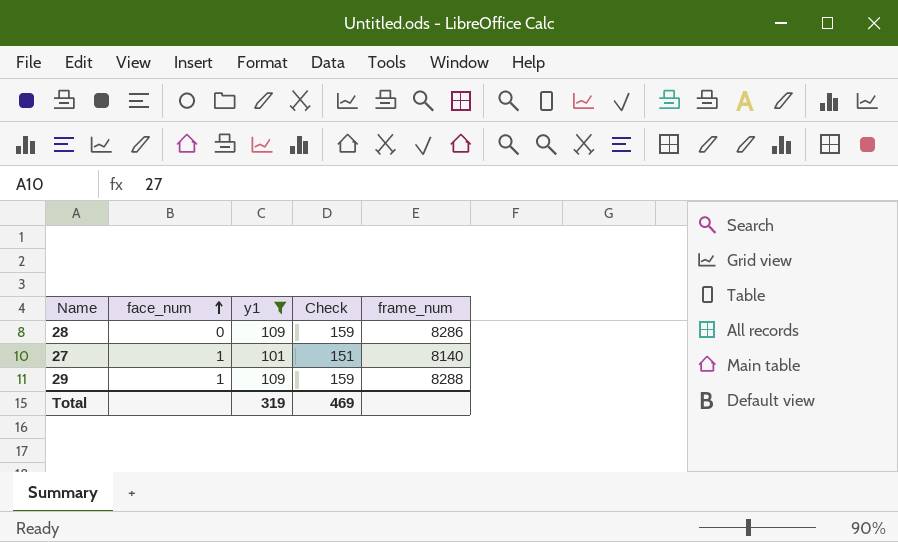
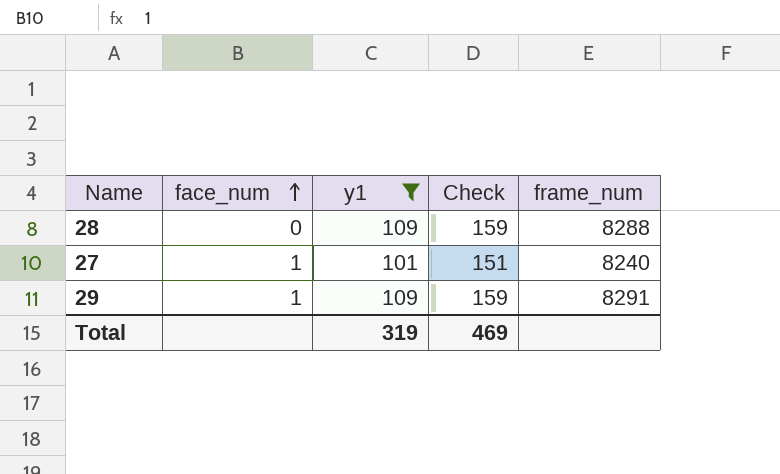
28 | frame_num: 8286 -> 8288
27 | frame_num: 8140 -> 8240
29 | frame_num: 8288 -> 8291

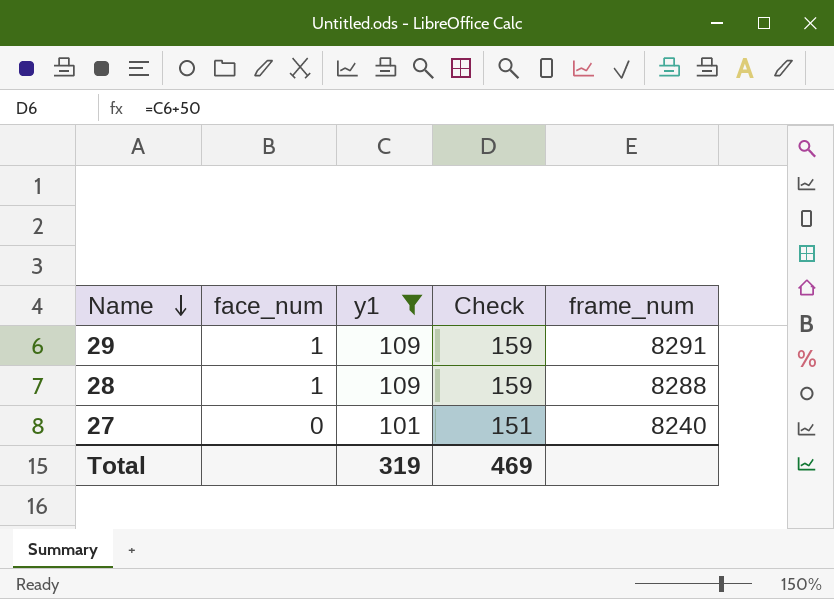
row order: face_num ascending -> Name descending
28 | face_num: 0 -> 1
27 | face_num: 1 -> 0

